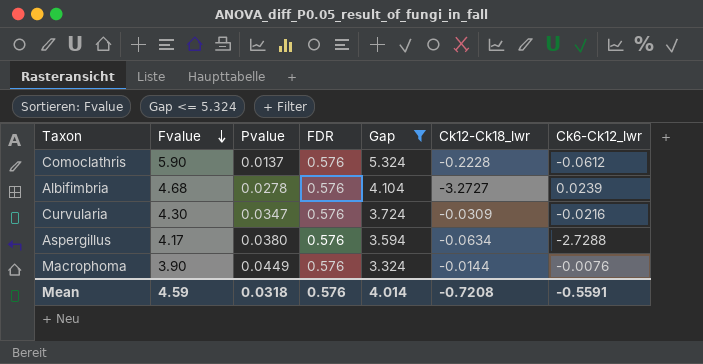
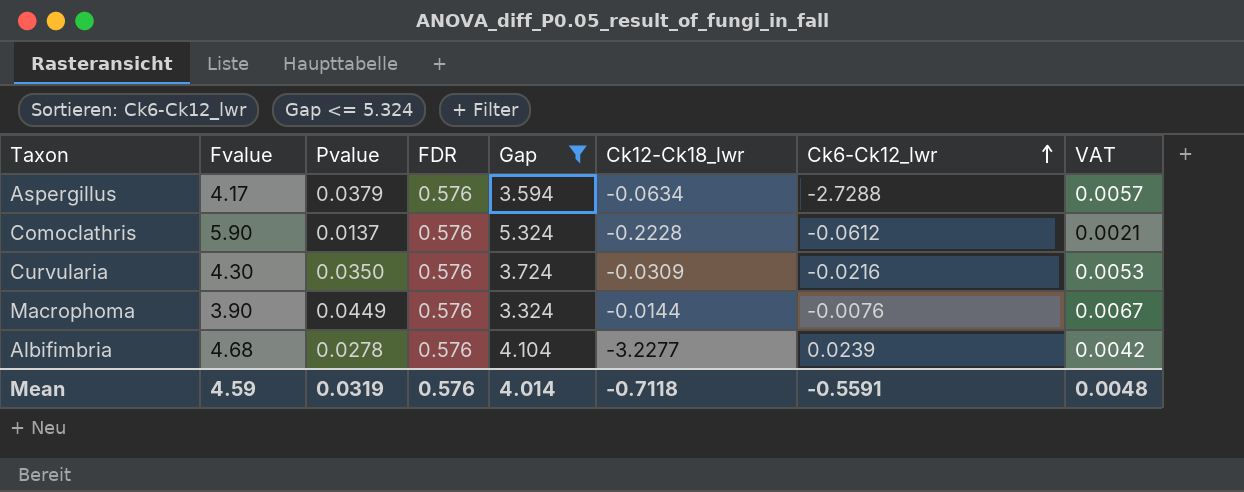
row order: Fvalue descending -> Ck6-Ck12_lwr ascending
column VAT | formula: none -> [Pvalue] * 0.15
Aspergillus | Pvalue: 0.0380 -> 0.0379
Curvularia | Pvalue: 0.0347 -> 0.0350
Albifimbria | Ck12-Ck18_lwr: -3.2727 -> -3.2277
Mean | Pvalue: 0.0318 -> 0.0319
Mean | Ck12-Ck18_lwr: -0.7208 -> -0.7118

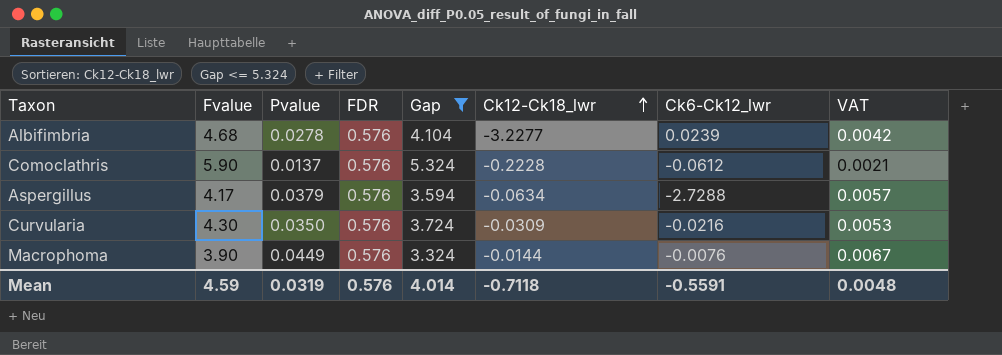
row order: Ck6-Ck12_lwr ascending -> Ck12-Ck18_lwr ascending

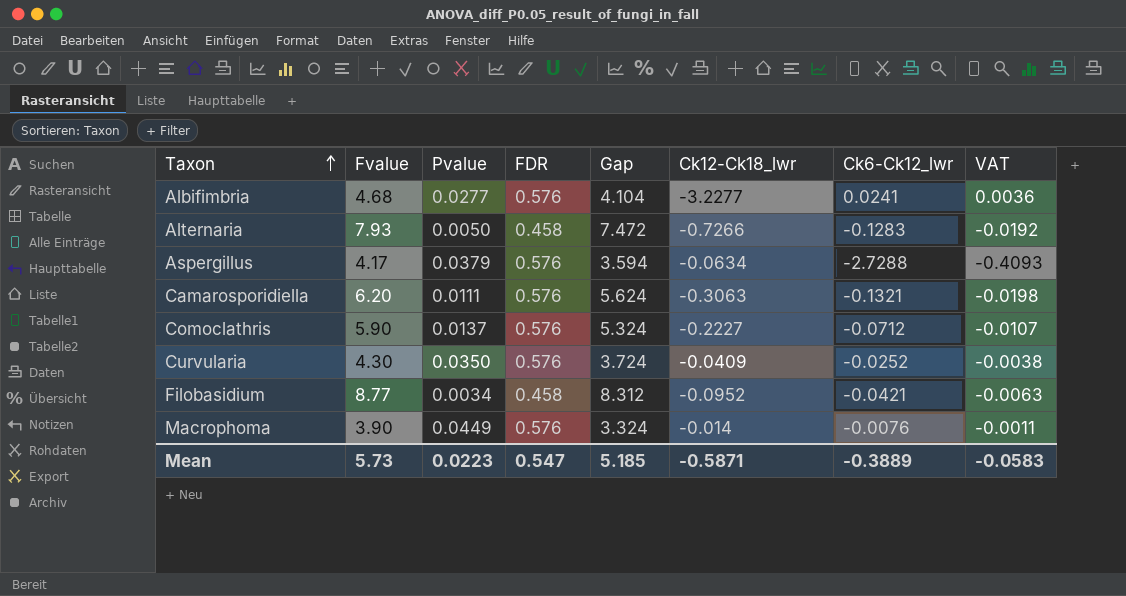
filter: Gap <= 5.324 -> none
row order: Ck12-Ck18_lwr ascending -> Taxon ascending
column VAT | formula: [Pvalue] * 0.15 -> [Ck6-Ck12_lwr] * 0.15
Albifimbria | Pvalue: 0.0278 -> 0.0277
Albifimbria | Ck6-Ck12_lwr: 0.0239 -> 0.0241
Comoclathris | Ck12-Ck18_lwr: -0.2228 -> -0.2227
Comoclathris | Ck6-Ck12_lwr: -0.0612 -> -0.0712
Curvularia | Ck12-Ck18_lwr: -0.0309 -> -0.0409
Curvularia | Ck6-Ck12_lwr: -0.0216 -> -0.0252
Macrophoma | Ck12-Ck18_lwr: -0.0144 -> -0.014
Mean | Fvalue: 4.59 -> 5.73
Mean | Pvalue: 0.0319 -> 0.0223
Mean | FDR: 0.576 -> 0.547
Mean | Gap: 4.014 -> 5.185
Mean | Ck12-Ck18_lwr: -0.7118 -> -0.5871
Mean | Ck6-Ck12_lwr: -0.5591 -> -0.3889
Mean | VAT: 0.0048 -> -0.0583

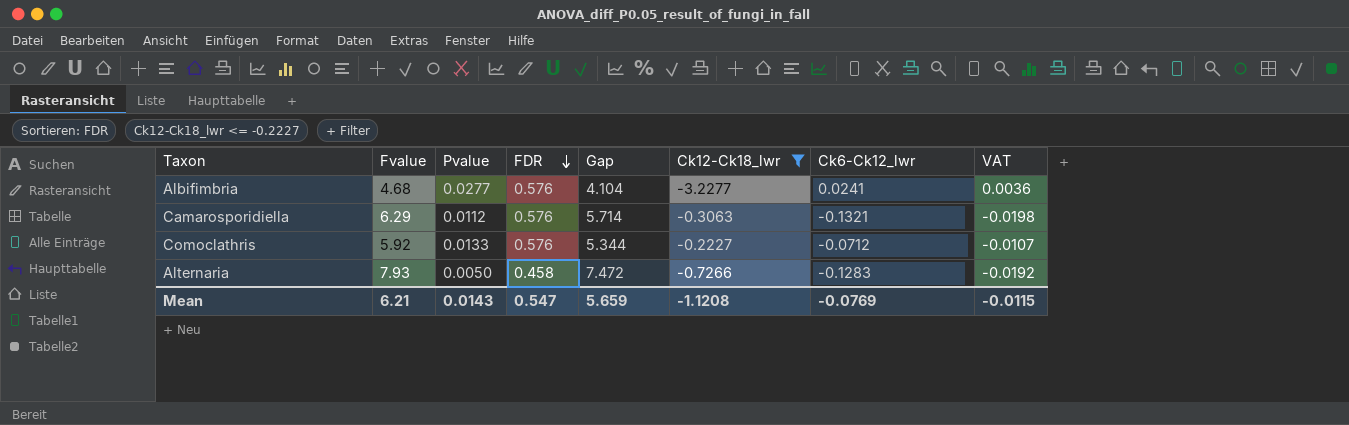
filter: none -> Ck12-Ck18_lwr <= -0.2227
row order: Taxon ascending -> FDR descending
Camarosporidiella | Fvalue: 6.20 -> 6.29
Camarosporidiella | Pvalue: 0.0111 -> 0.0112
Camarosporidiella | Gap: 5.624 -> 5.714
Comoclathris | Fvalue: 5.90 -> 5.92
Comoclathris | Pvalue: 0.0137 -> 0.0133
Comoclathris | Gap: 5.324 -> 5.344
Mean | Fvalue: 5.73 -> 6.21
Mean | Pvalue: 0.0223 -> 0.0143
Mean | Gap: 5.185 -> 5.659
Mean | Ck12-Ck18_lwr: -0.5871 -> -1.1208
Mean | Ck6-Ck12_lwr: -0.3889 -> -0.0769
Mean | VAT: -0.0583 -> -0.0115

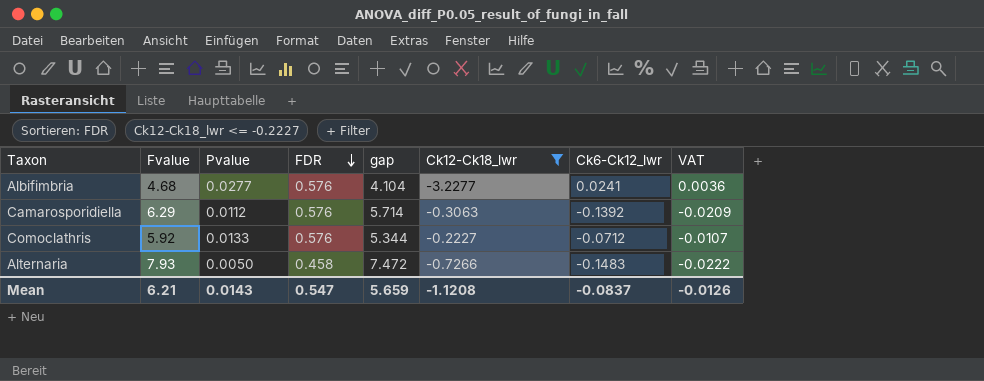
column name: Gap -> gap
Camarosporidiella | Ck6-Ck12_lwr: -0.1321 -> -0.1392
Camarosporidiella | VAT: -0.0198 -> -0.0209
Alternaria | Ck6-Ck12_lwr: -0.1283 -> -0.1483
Alternaria | VAT: -0.0192 -> -0.0222
Mean | Ck6-Ck12_lwr: -0.0769 -> -0.0837
Mean | VAT: -0.0115 -> -0.0126

